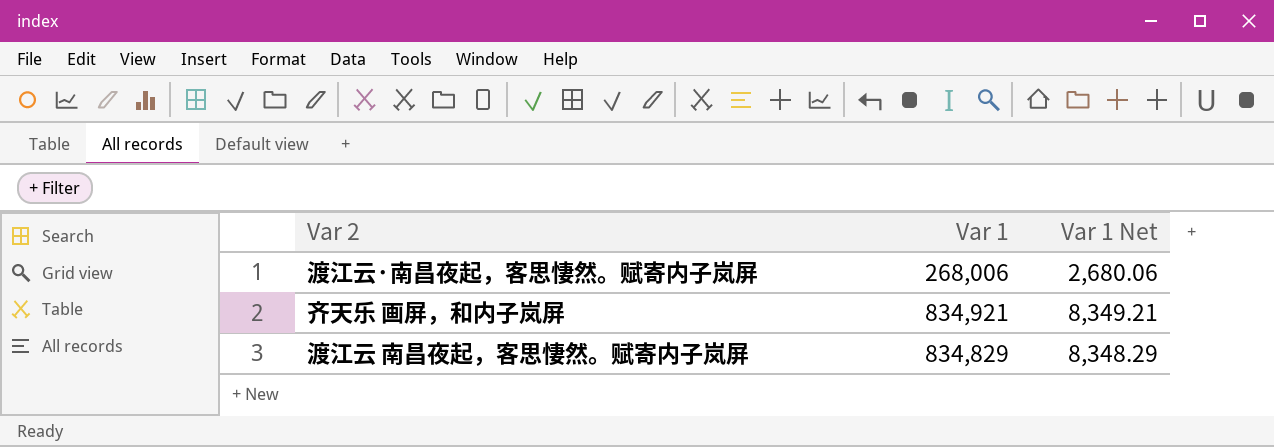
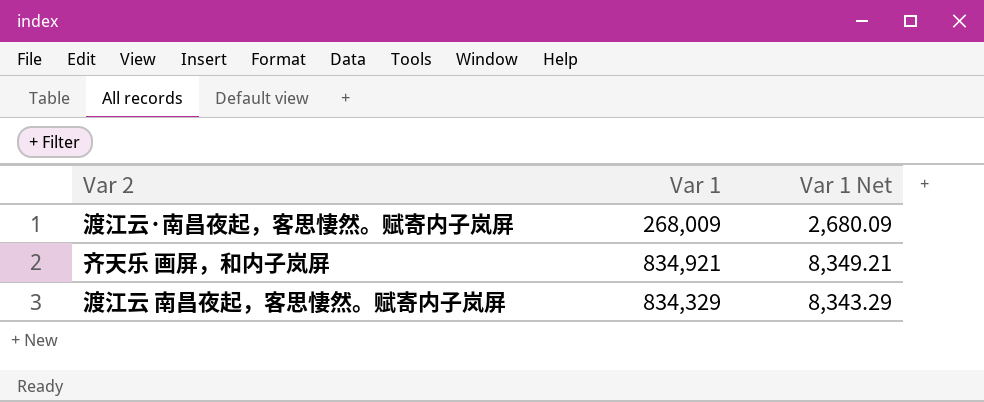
渡江云·南昌夜起，客思悽然。赋寄内子岚屏 | Var 1: 268,006 -> 268,009
渡江云·南昌夜起，客思悽然。赋寄内子岚屏 | Var 1 Net: 2,680.06 -> 2,680.09
渡江云 南昌夜起，客思悽然。赋寄内子岚屏 | Var 1: 834,829 -> 834,329
渡江云 南昌夜起，客思悽然。赋寄内子岚屏 | Var 1 Net: 8,348.29 -> 8,343.29

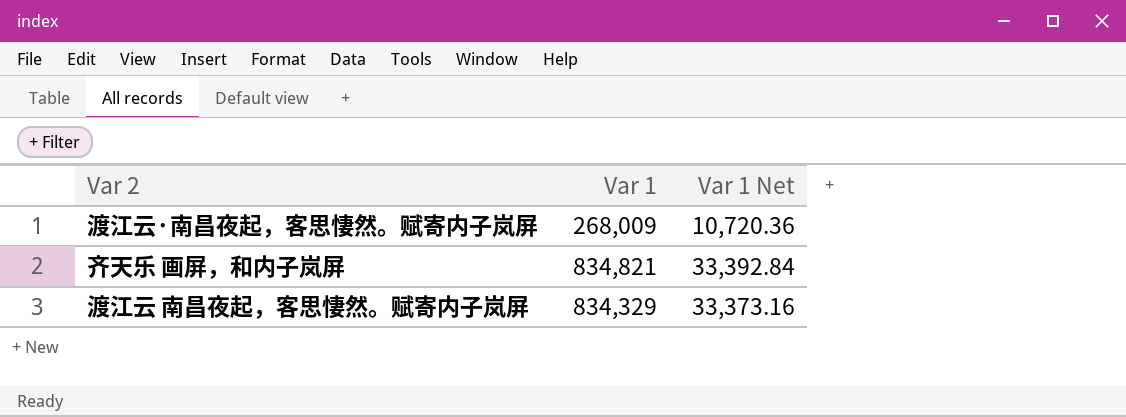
column Var 1 Net | formula: [Var 1] * 0.01 -> [Var 1] * 0.04
齐天乐 画屏，和内子岚屏 | Var 1: 834,921 -> 834,821

